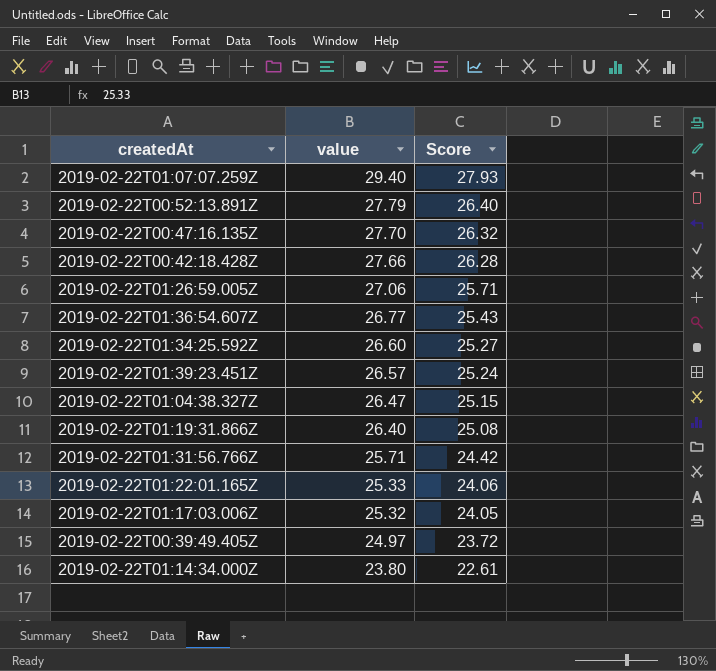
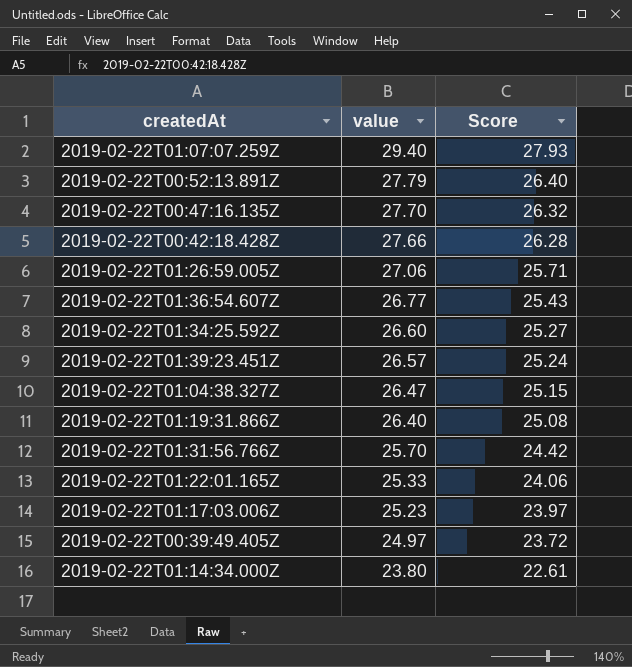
2019-02-22T01:31:56.766Z | value: 25.71 -> 25.70
2019-02-22T01:17:03.006Z | value: 25.32 -> 25.23
2019-02-22T01:17:03.006Z | Score: 24.05 -> 23.97

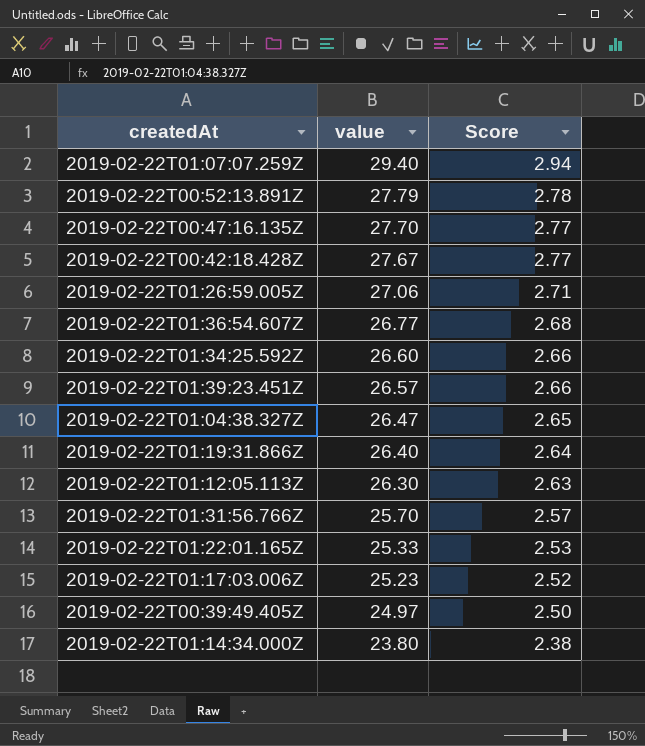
column Score | formula: [value] * 0.95 -> [value] * 0.1
2019-02-22T00:42:18.428Z | value: 27.66 -> 27.67
row 2019-02-22T01:12:05.113Z: none -> 26.30 | 2.63

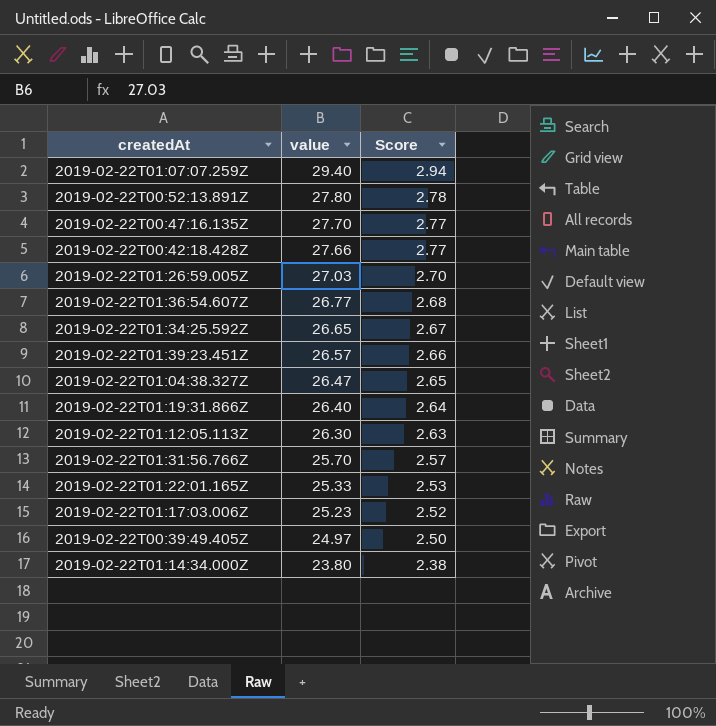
2019-02-22T00:52:13.891Z | value: 27.79 -> 27.80
2019-02-22T00:42:18.428Z | value: 27.67 -> 27.66
2019-02-22T01:26:59.005Z | value: 27.06 -> 27.03
2019-02-22T01:26:59.005Z | Score: 2.71 -> 2.70
2019-02-22T01:34:25.592Z | value: 26.60 -> 26.65
2019-02-22T01:34:25.592Z | Score: 2.66 -> 2.67

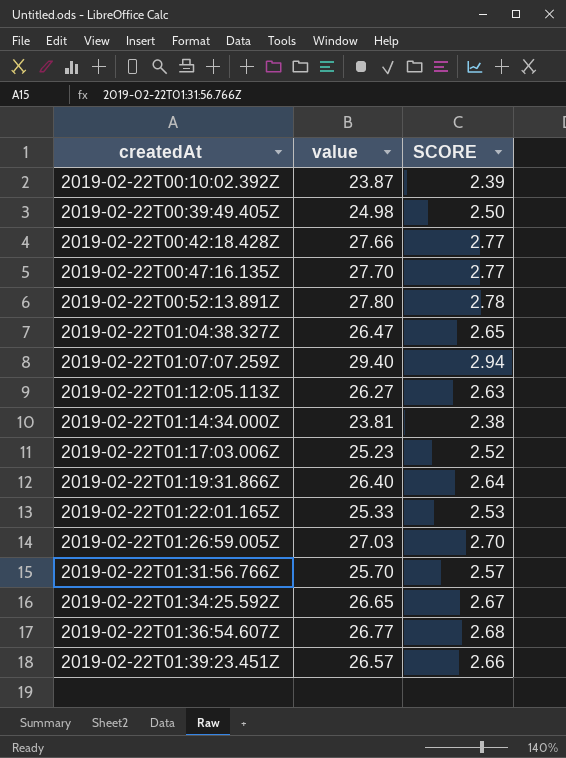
row order: value descending -> createdAt ascending
column name: Score -> SCORE
row 2019-02-22T00:10:02.392Z: none -> 23.87 | 2.39
2019-02-22T00:39:49.405Z | value: 24.97 -> 24.98
2019-02-22T01:12:05.113Z | value: 26.30 -> 26.27
2019-02-22T01:14:34.000Z | value: 23.80 -> 23.81

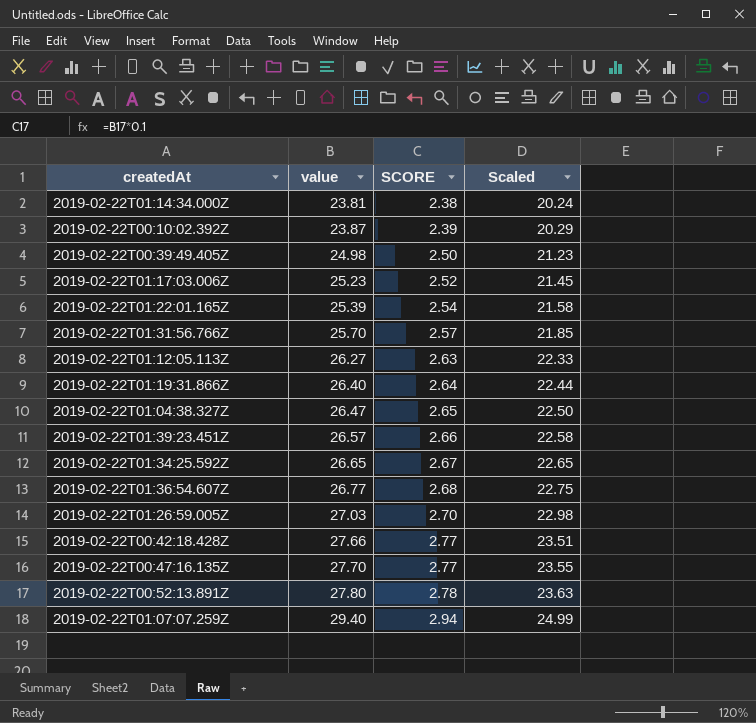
row order: createdAt ascending -> value ascending
column Scaled | formula: none -> [value] * 0.85
2019-02-22T01:22:01.165Z | value: 25.33 -> 25.39
2019-02-22T01:22:01.165Z | SCORE: 2.53 -> 2.54

